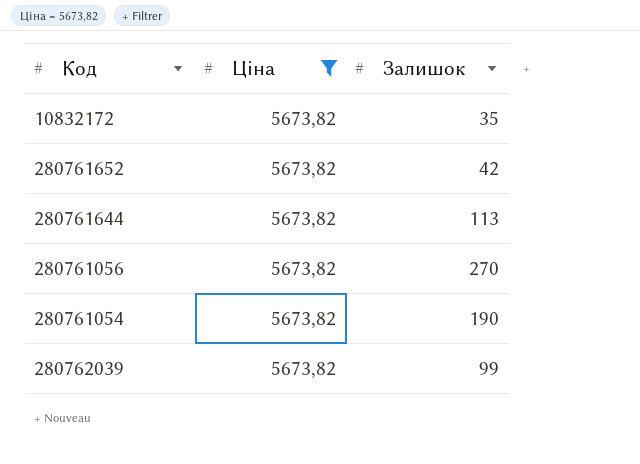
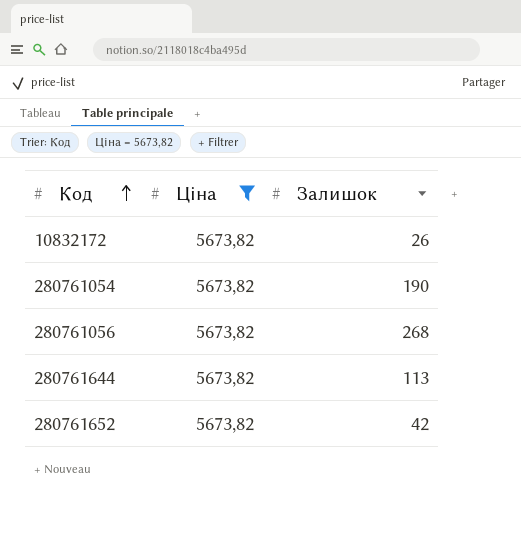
row order: none -> Код ascending
row 280762039: 5673,82 | 99 -> none
10832172 | Залишок: 35 -> 26
280761056 | Залишок: 270 -> 268

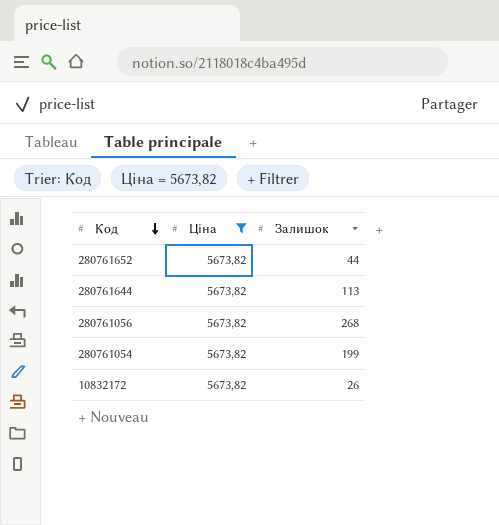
row order: Код ascending -> Код descending
280761652 | Залишок: 42 -> 44
280761054 | Залишок: 190 -> 199

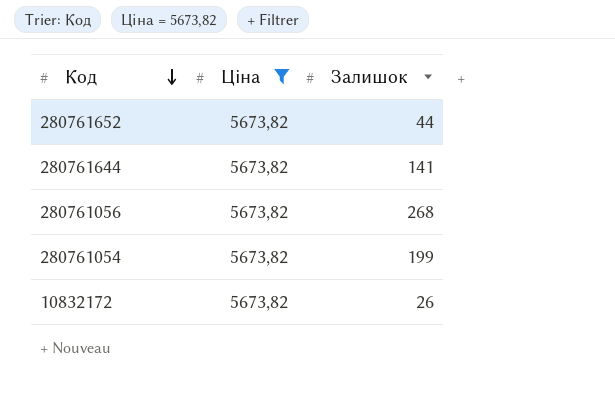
280761644 | Залишок: 113 -> 141

